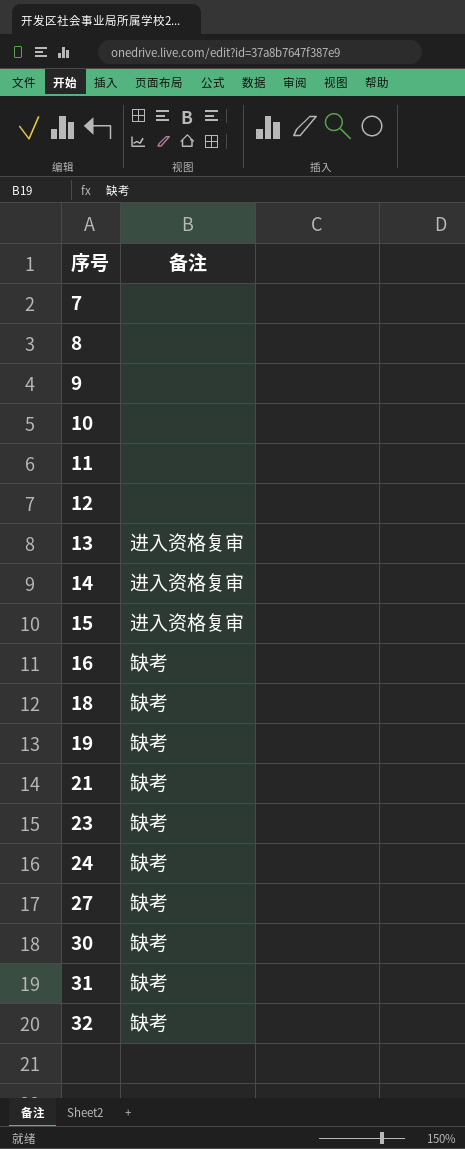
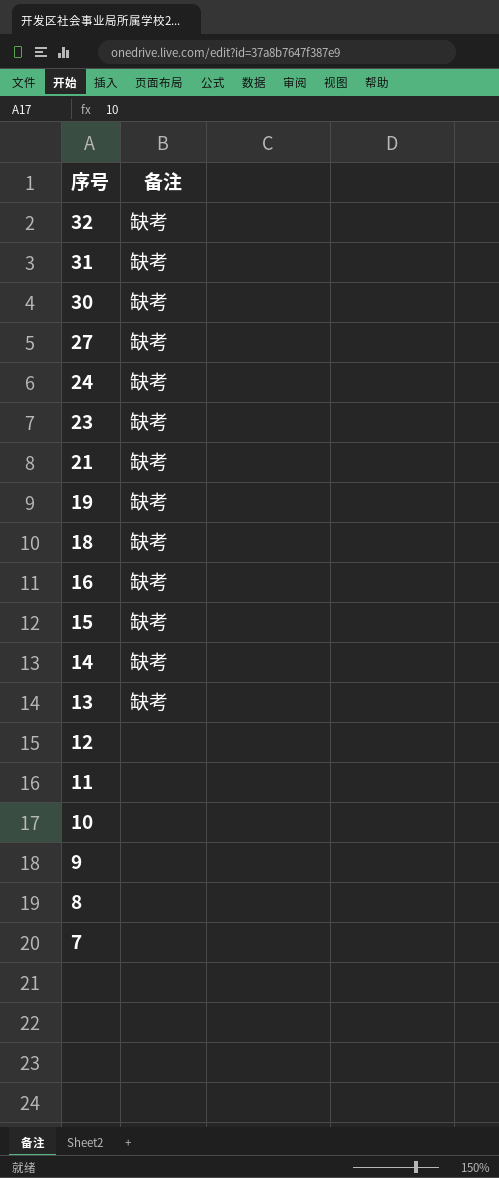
row order: 序号 ascending -> 序号 descending
15 | 备注: 进入资格复审 -> 缺考
14 | 备注: 进入资格复审 -> 缺考
13 | 备注: 进入资格复审 -> 缺考

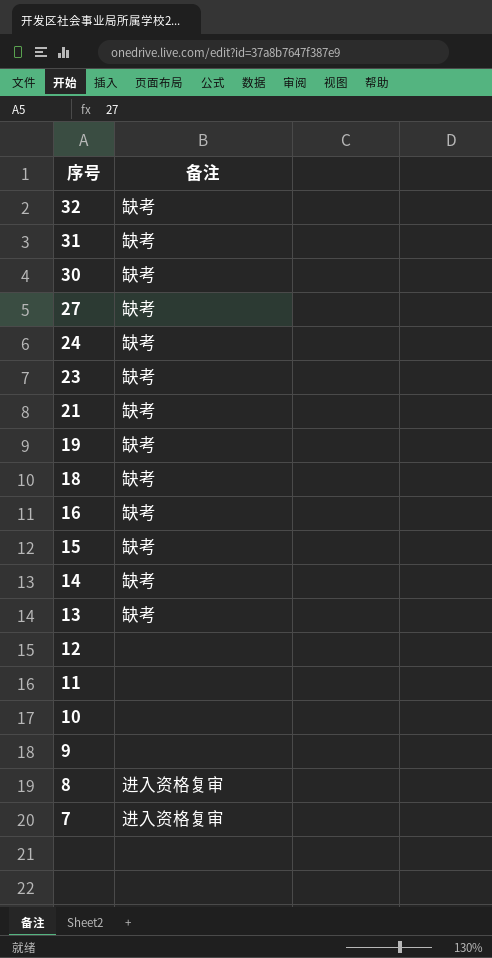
8 | 备注: none -> 进入资格复审
7 | 备注: none -> 进入资格复审

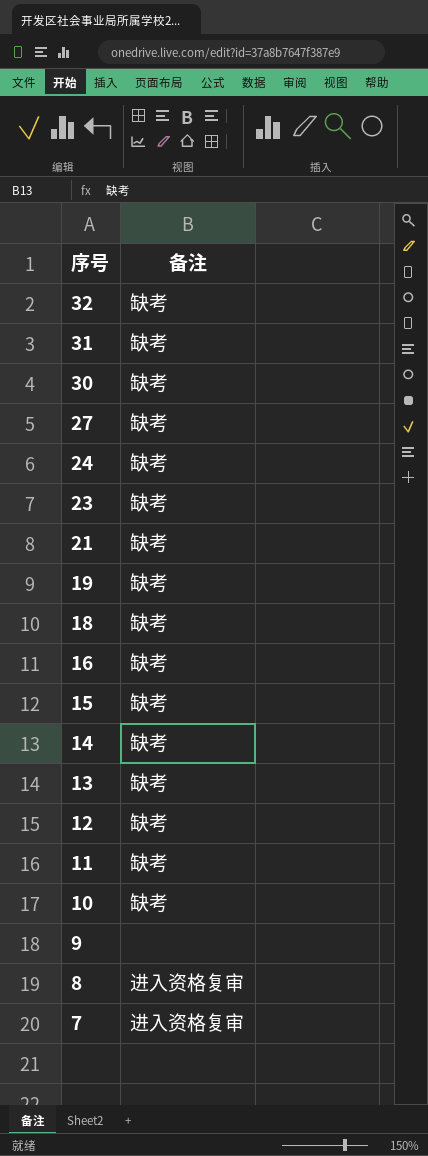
12 | 备注: none -> 缺考
11 | 备注: none -> 缺考
10 | 备注: none -> 缺考

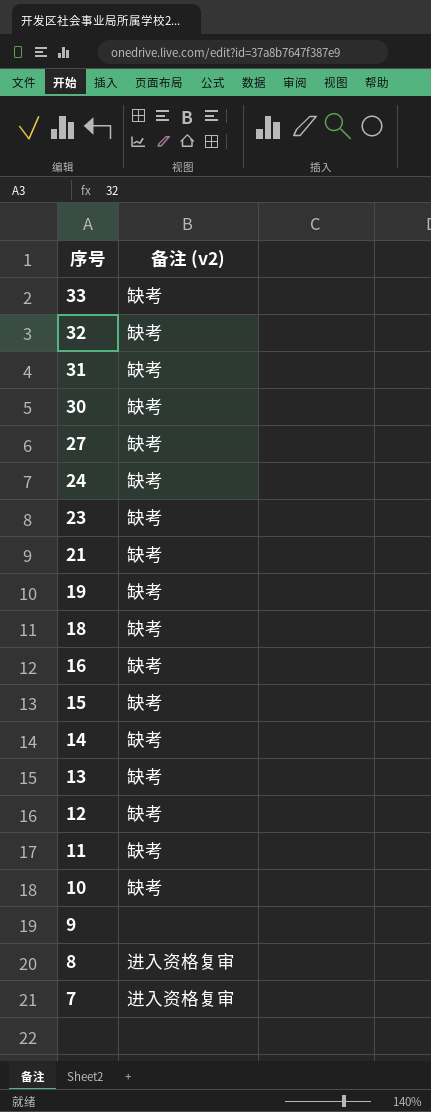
column name: 备注 -> 备注 (v2)
row 33: none -> 缺考

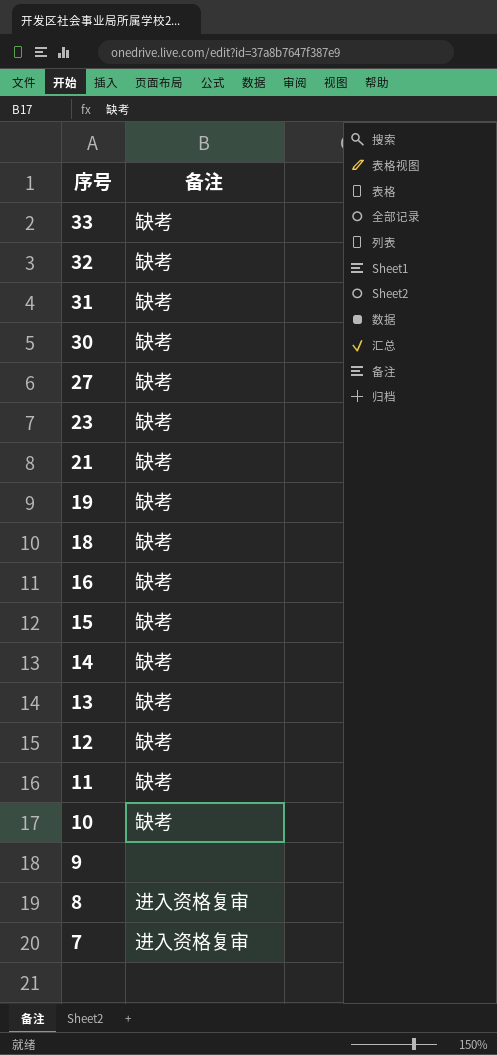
column name: 备注 (v2) -> 备注
row 24: 缺考 -> none

